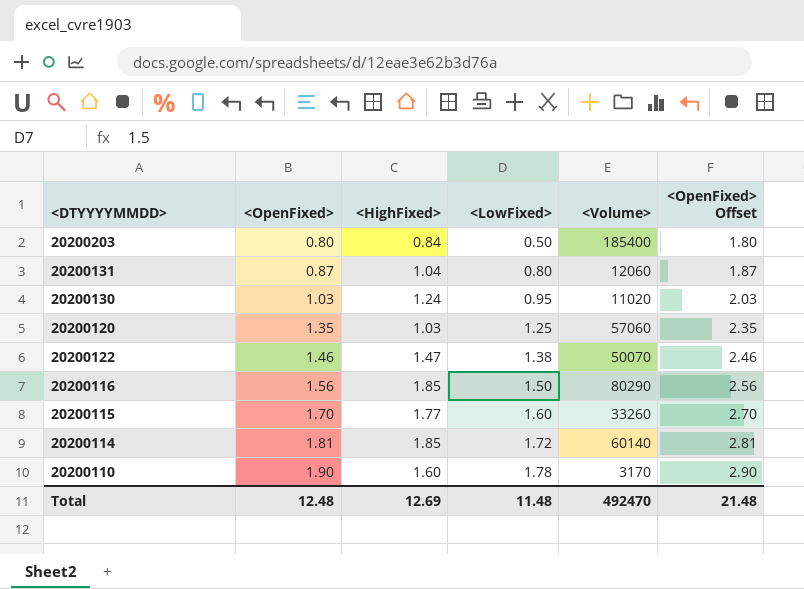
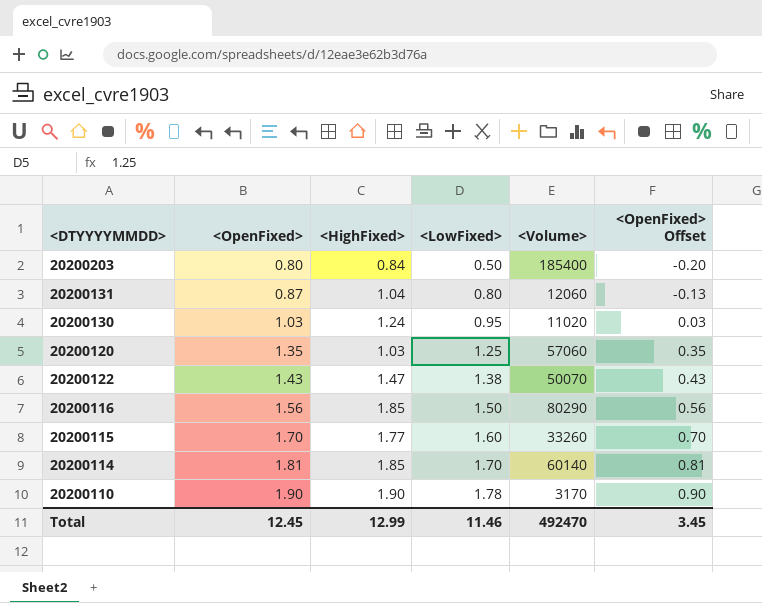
column <OpenFixed> Offset | formula: [<OpenFixed>] + 1 -> [<OpenFixed>] - 1
20200122 | <OpenFixed>: 1.46 -> 1.43
20200114 | <LowFixed>: 1.72 -> 1.70
20200110 | <HighFixed>: 1.60 -> 1.90
Total | <OpenFixed>: 12.48 -> 12.45
Total | <HighFixed>: 12.69 -> 12.99
Total | <LowFixed>: 11.48 -> 11.46
Total | <OpenFixed> Offset: 21.48 -> 3.45

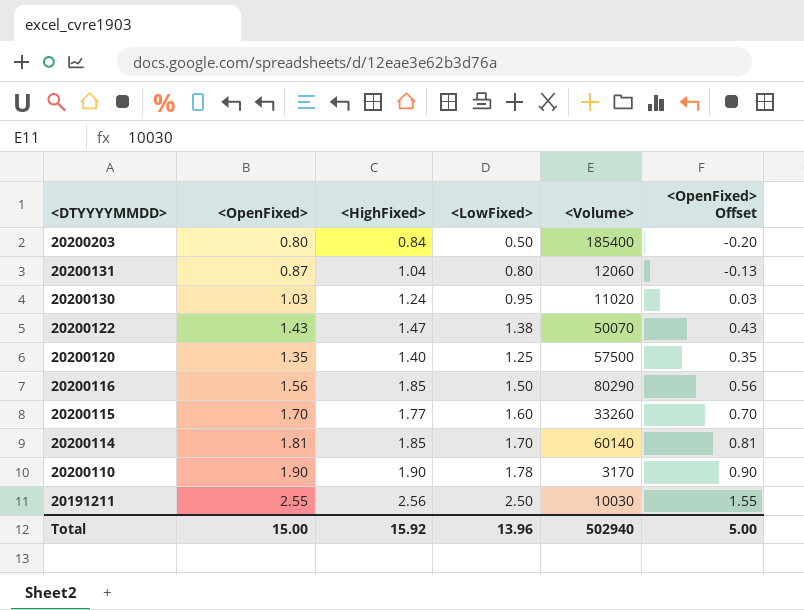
row order: <OpenFixed> ascending -> <DTYYYYMMDD> descending
20200120 | <HighFixed>: 1.03 -> 1.40
20200120 | <Volume>: 57060 -> 57500
row 20191211: none -> 2.55 | 2.56 | 2.50 | 10030 | 1.55
Total | <OpenFixed>: 12.45 -> 15.00
Total | <HighFixed>: 12.99 -> 15.92
Total | <LowFixed>: 11.46 -> 13.96
Total | <Volume>: 492470 -> 502940
Total | <OpenFixed> Offset: 3.45 -> 5.00

